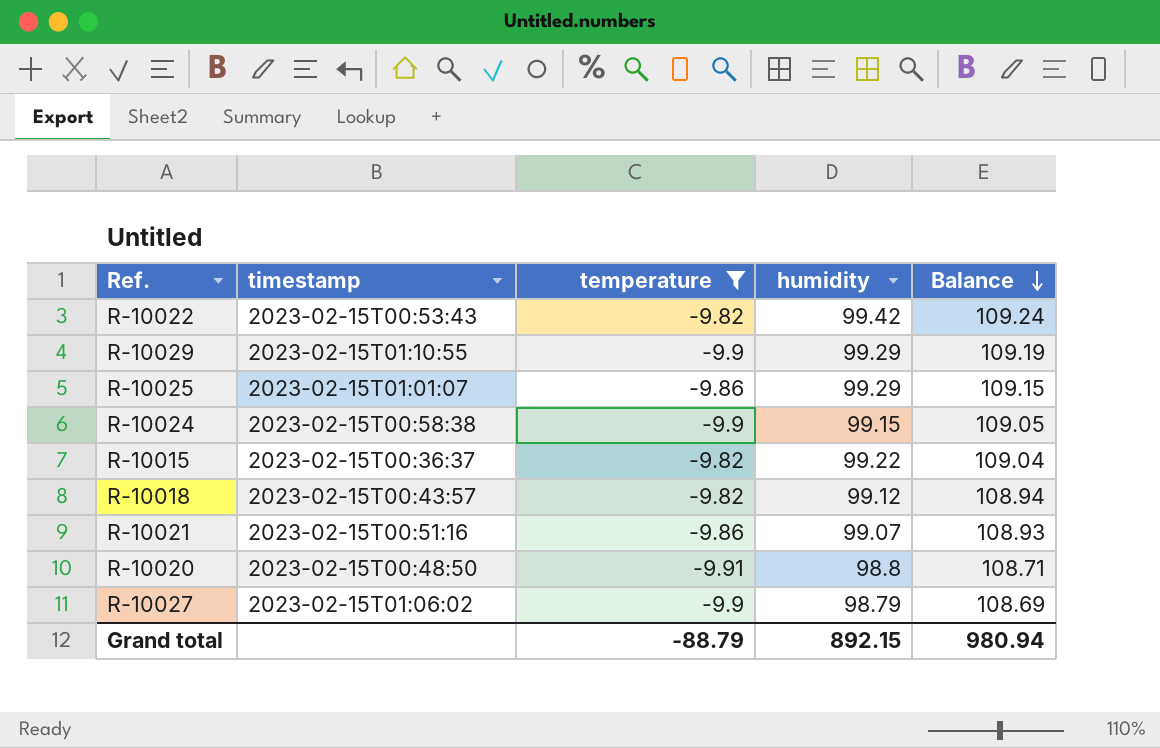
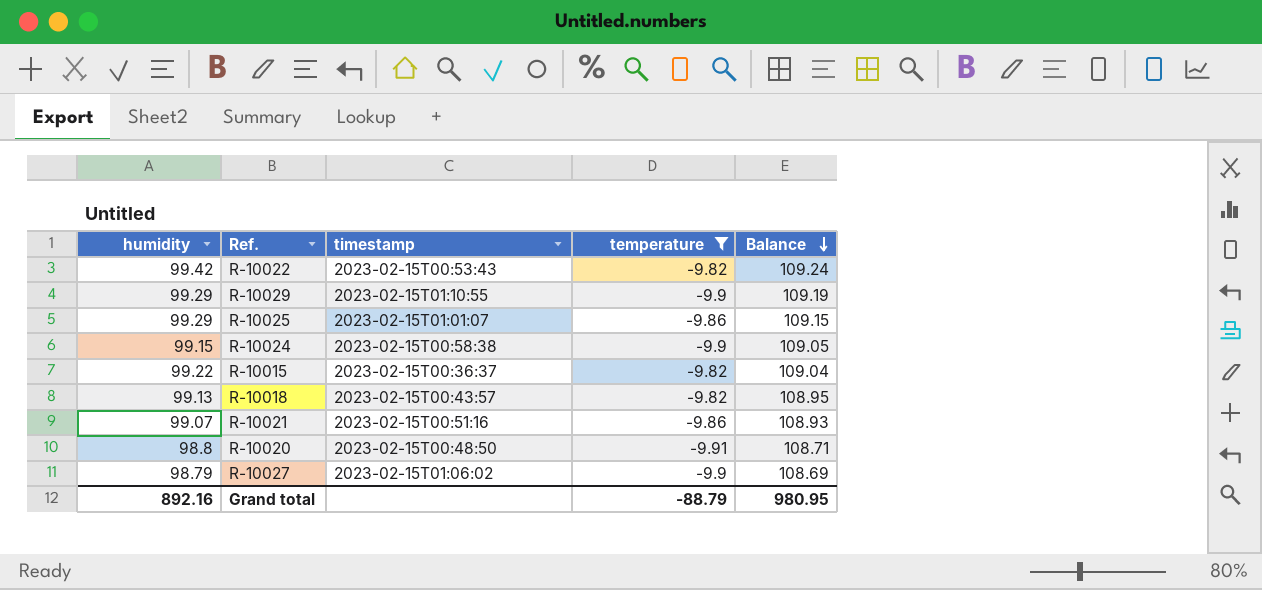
column humidity | position: 4 -> 1
R-10018 | humidity: 99.12 -> 99.13
R-10018 | Balance: 108.94 -> 108.95
Grand total | humidity: 892.15 -> 892.16
Grand total | Balance: 980.94 -> 980.95

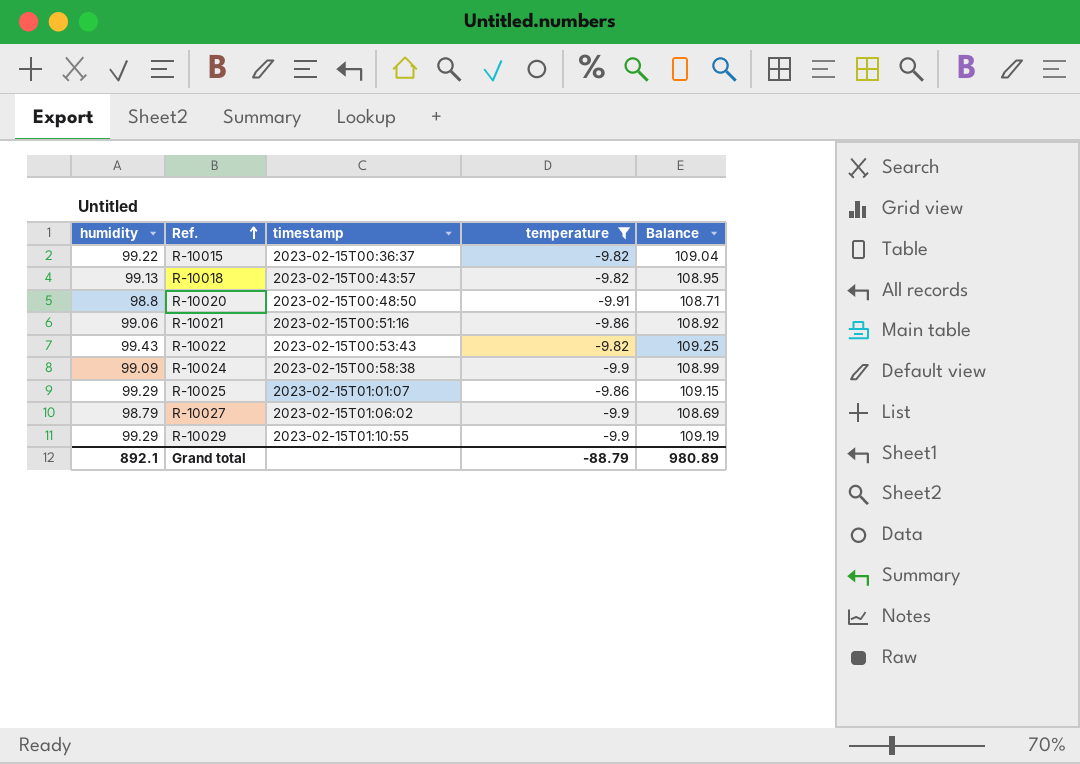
row order: Balance descending -> Ref. ascending
R-10021 | humidity: 99.07 -> 99.06
R-10021 | Balance: 108.93 -> 108.92
R-10022 | humidity: 99.42 -> 99.43
R-10022 | Balance: 109.24 -> 109.25
R-10024 | humidity: 99.15 -> 99.09
R-10024 | Balance: 109.05 -> 108.99
Grand total | humidity: 892.16 -> 892.1
Grand total | Balance: 980.95 -> 980.89

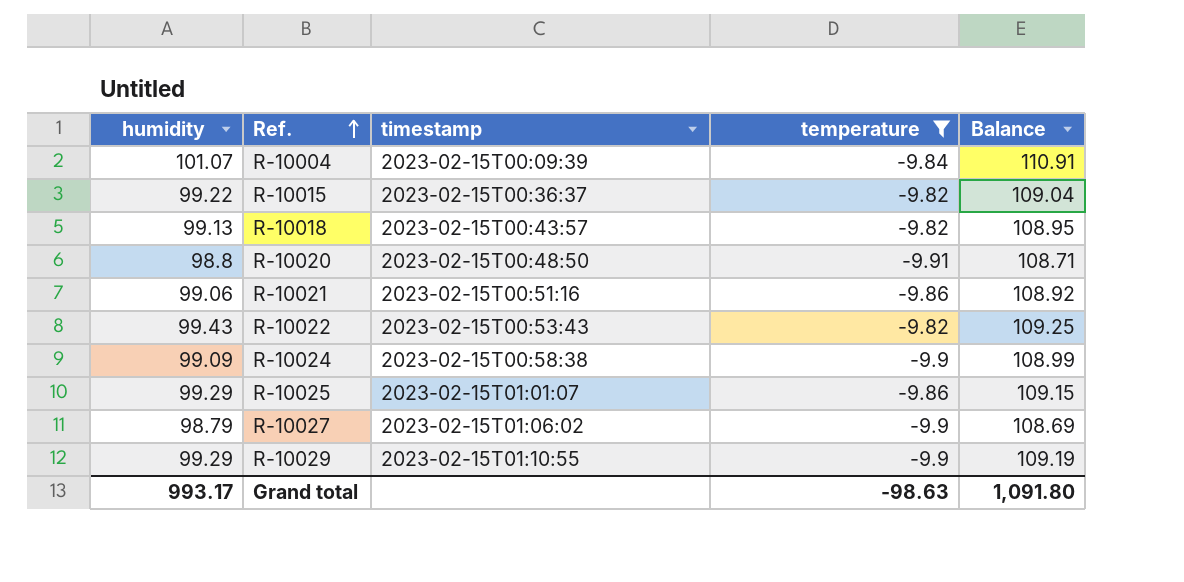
row R-10004: none -> 101.07 | 2023-02-15T00:09:39 | -9.84 | 110.91
Grand total | humidity: 892.1 -> 993.17
Grand total | temperature: -88.79 -> -98.63
Grand total | Balance: 980.89 -> 1,091.80

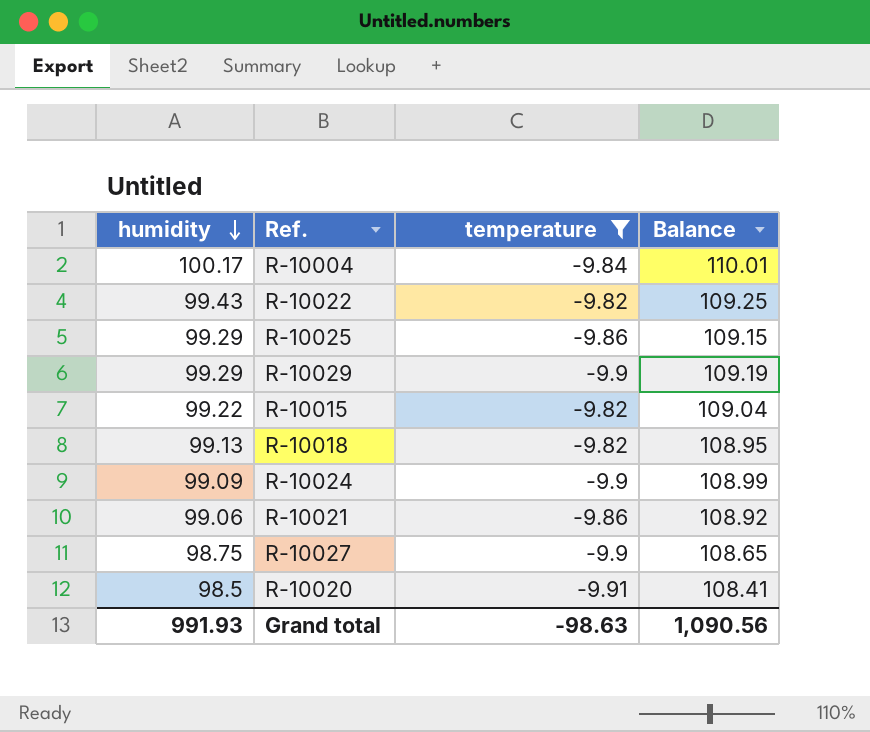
row order: Ref. ascending -> humidity descending
column timestamp | position: 3 -> none
R-10004 | humidity: 101.07 -> 100.17
R-10004 | Balance: 110.91 -> 110.01
R-10027 | humidity: 98.79 -> 98.75
R-10027 | Balance: 108.69 -> 108.65
R-10020 | humidity: 98.8 -> 98.5
R-10020 | Balance: 108.71 -> 108.41
Grand total | humidity: 993.17 -> 991.93
Grand total | Balance: 1,091.80 -> 1,090.56

